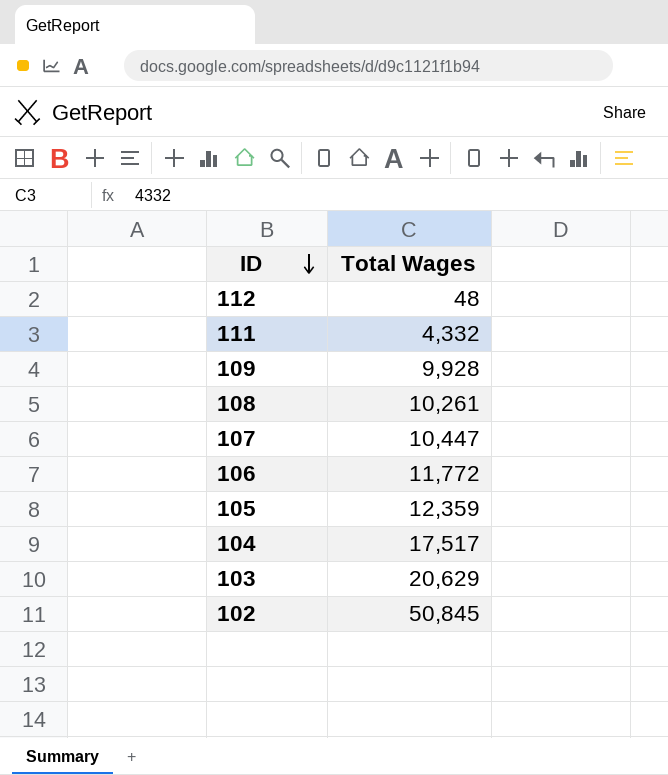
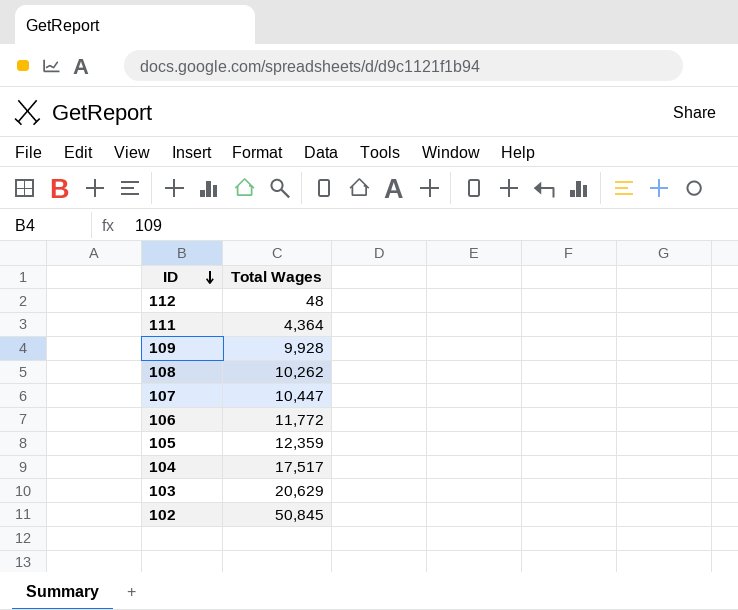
111 | Total Wages: 4,332 -> 4,364
108 | Total Wages: 10,261 -> 10,262

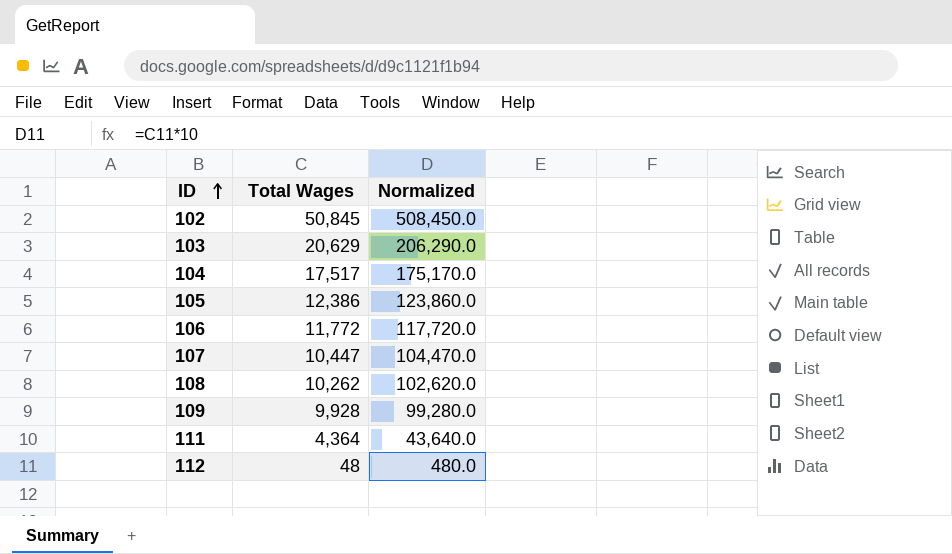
row order: ID descending -> ID ascending
column Normalized | formula: none -> [Total Wages] * 10
105 | Total Wages: 12,359 -> 12,386

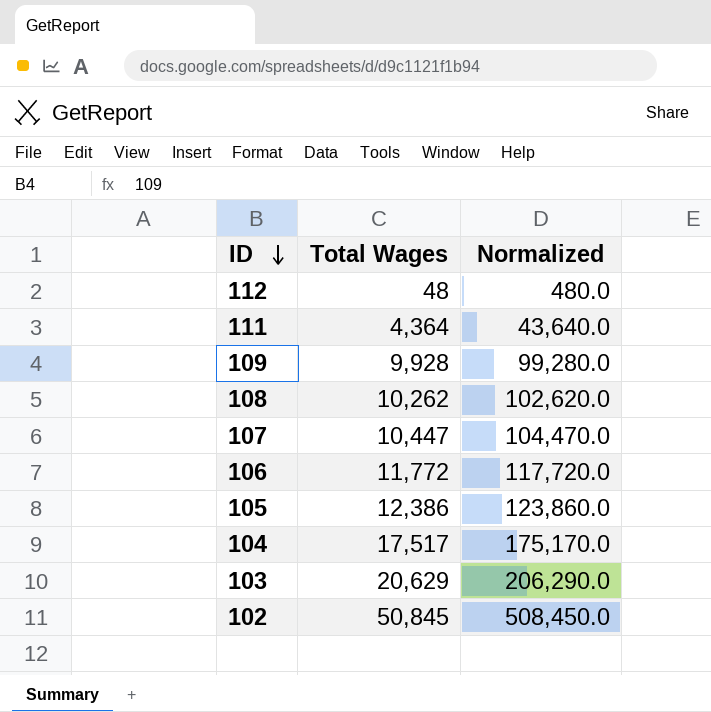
row order: ID ascending -> ID descending

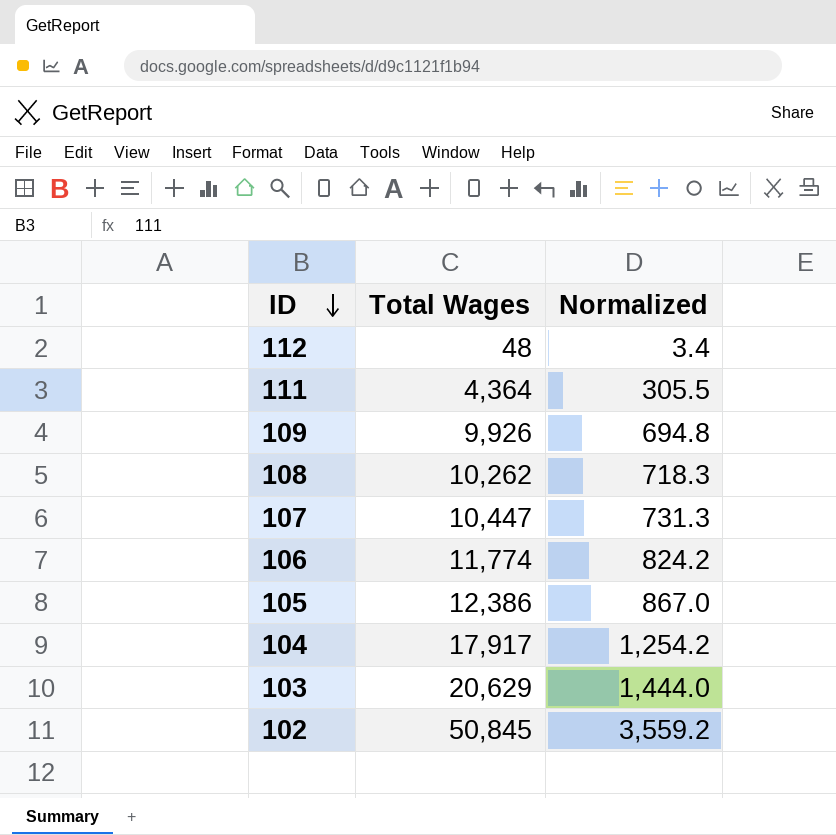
column Normalized | formula: [Total Wages] * 10 -> [Total Wages] * 0.07
109 | Total Wages: 9,928 -> 9,926
106 | Total Wages: 11,772 -> 11,774
104 | Total Wages: 17,517 -> 17,917

